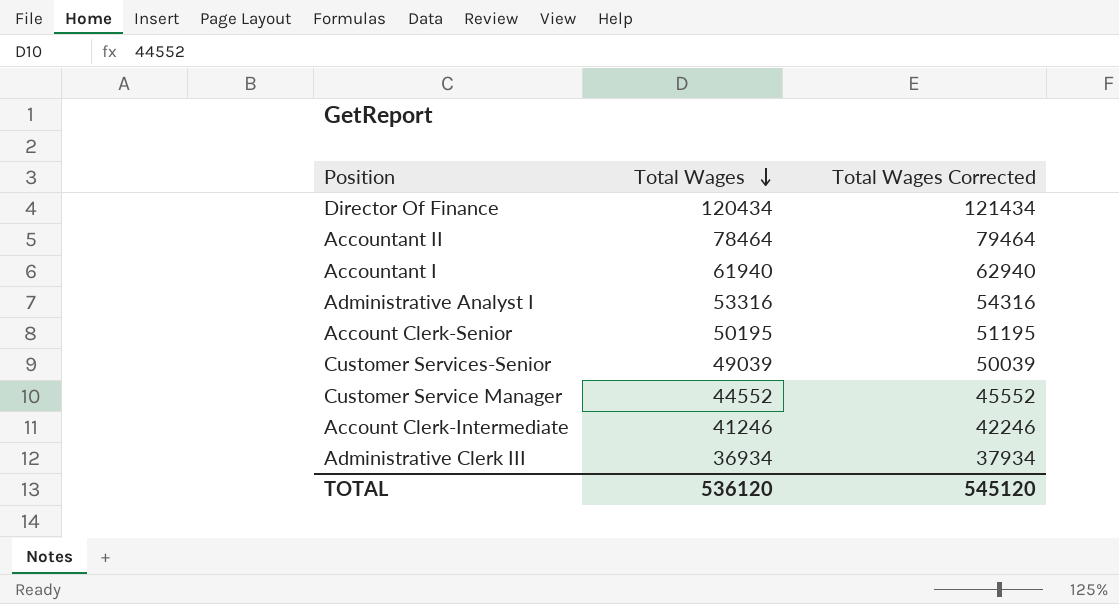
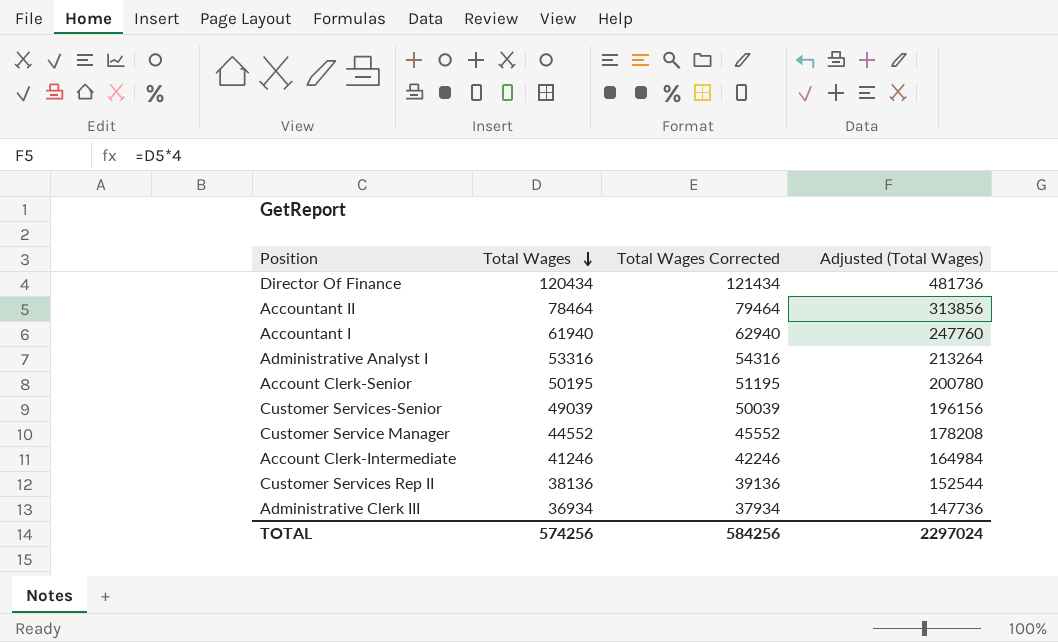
column Adjusted (Total Wages) | formula: none -> [Total Wages] * 4
row Customer Services Rep II: none -> 38136 | 39136 | 152544
TOTAL | Total Wages: 536120 -> 574256
TOTAL | Total Wages Corrected: 545120 -> 584256

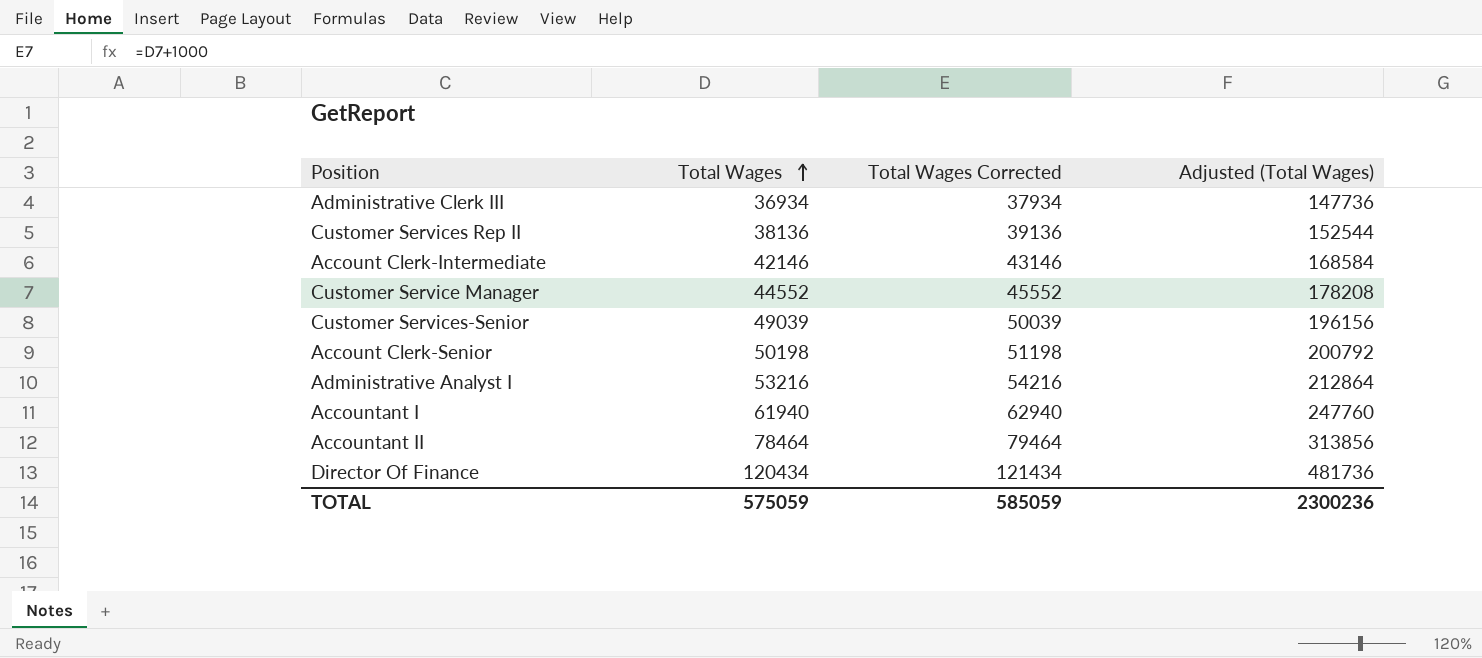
row order: Total Wages descending -> Total Wages ascending
Account Clerk-Intermediate | Total Wages: 41246 -> 42146
Account Clerk-Intermediate | Total Wages Corrected: 42246 -> 43146
Account Clerk-Intermediate | Adjusted (Total Wages): 164984 -> 168584
Account Clerk-Senior | Total Wages: 50195 -> 50198
Account Clerk-Senior | Total Wages Corrected: 51195 -> 51198
Account Clerk-Senior | Adjusted (Total Wages): 200780 -> 200792
Administrative Analyst I | Total Wages: 53316 -> 53216
Administrative Analyst I | Total Wages Corrected: 54316 -> 54216
Administrative Analyst I | Adjusted (Total Wages): 213264 -> 212864
TOTAL | Total Wages: 574256 -> 575059
TOTAL | Total Wages Corrected: 584256 -> 585059
TOTAL | Adjusted (Total Wages): 2297024 -> 2300236

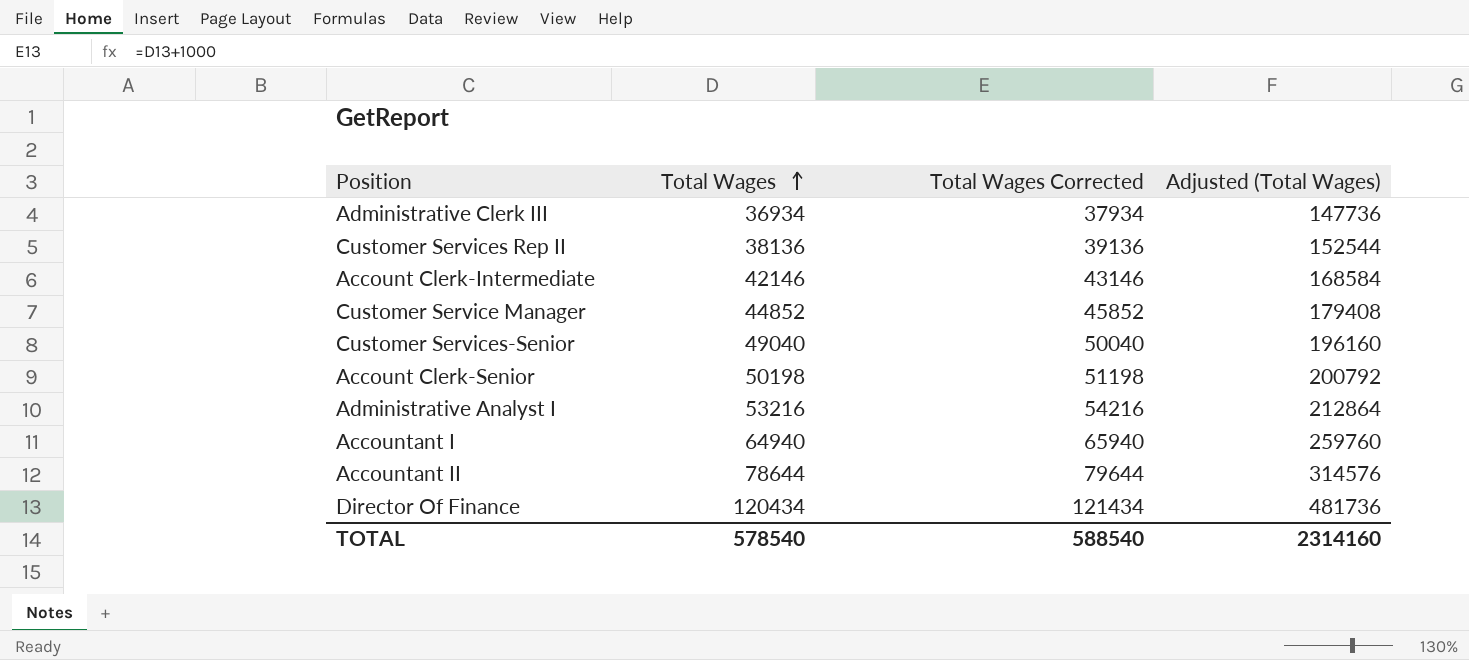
Customer Service Manager | Total Wages: 44552 -> 44852
Customer Service Manager | Total Wages Corrected: 45552 -> 45852
Customer Service Manager | Adjusted (Total Wages): 178208 -> 179408
Customer Services-Senior | Total Wages: 49039 -> 49040
Customer Services-Senior | Total Wages Corrected: 50039 -> 50040
Customer Services-Senior | Adjusted (Total Wages): 196156 -> 196160
Accountant I | Total Wages: 61940 -> 64940
Accountant I | Total Wages Corrected: 62940 -> 65940
Accountant I | Adjusted (Total Wages): 247760 -> 259760
Accountant II | Total Wages: 78464 -> 78644
Accountant II | Total Wages Corrected: 79464 -> 79644
Accountant II | Adjusted (Total Wages): 313856 -> 314576
TOTAL | Total Wages: 575059 -> 578540
TOTAL | Total Wages Corrected: 585059 -> 588540
TOTAL | Adjusted (Total Wages): 2300236 -> 2314160

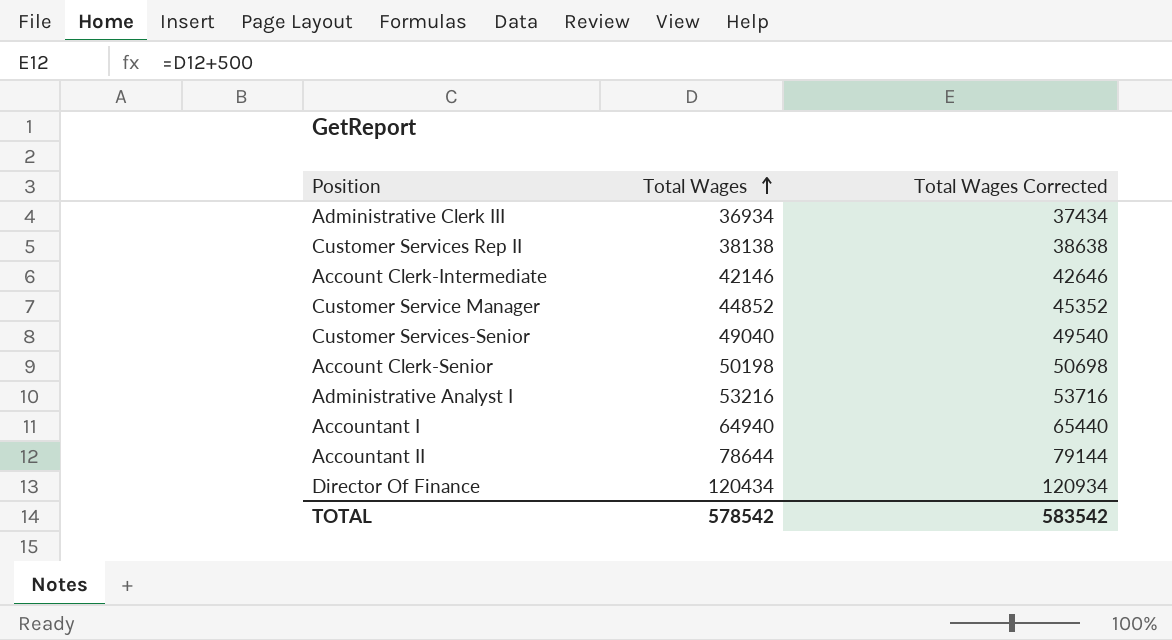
column Adjusted (Total Wages) | formula: [Total Wages] * 4 -> none
column Total Wages Corrected | formula: [Total Wages] + 1000 -> [Total Wages] + 500
Customer Services Rep II | Total Wages: 38136 -> 38138
TOTAL | Total Wages: 578540 -> 578542
TOTAL | Total Wages Corrected: 588540 -> 583542

